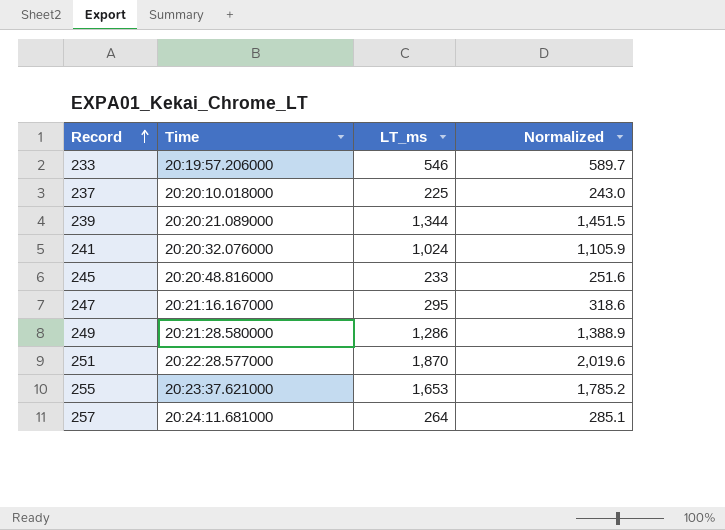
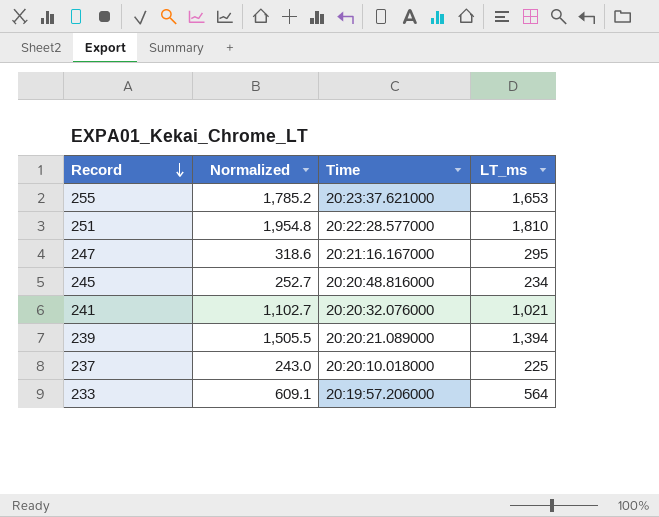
row order: Record ascending -> Record descending
column Normalized | position: 4 -> 2
row 249: 20:21:28.580000 | 1,286 | 1,388.9 -> none
row 257: 20:24:11.681000 | 264 | 285.1 -> none
251 | Normalized: 2,019.6 -> 1,954.8
251 | LT_ms: 1,870 -> 1,810
245 | Normalized: 251.6 -> 252.7
245 | LT_ms: 233 -> 234
241 | Normalized: 1,105.9 -> 1,102.7
241 | LT_ms: 1,024 -> 1,021
239 | Normalized: 1,451.5 -> 1,505.5
239 | LT_ms: 1,344 -> 1,394
233 | Normalized: 589.7 -> 609.1
233 | LT_ms: 546 -> 564

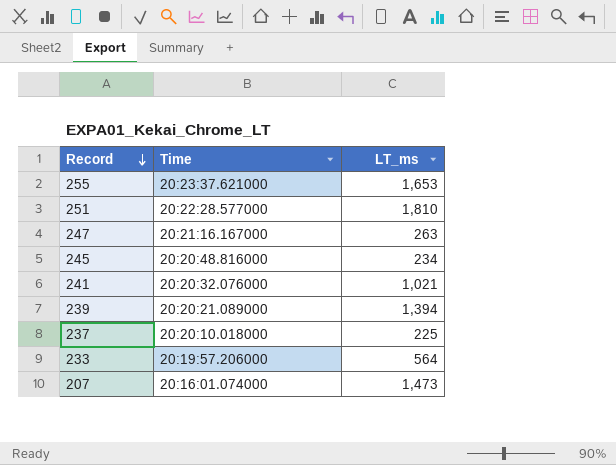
column Normalized | formula: [LT_ms] * 1.08 -> none
247 | LT_ms: 295 -> 263
row 207: none -> 20:16:01.074000 | 1,473

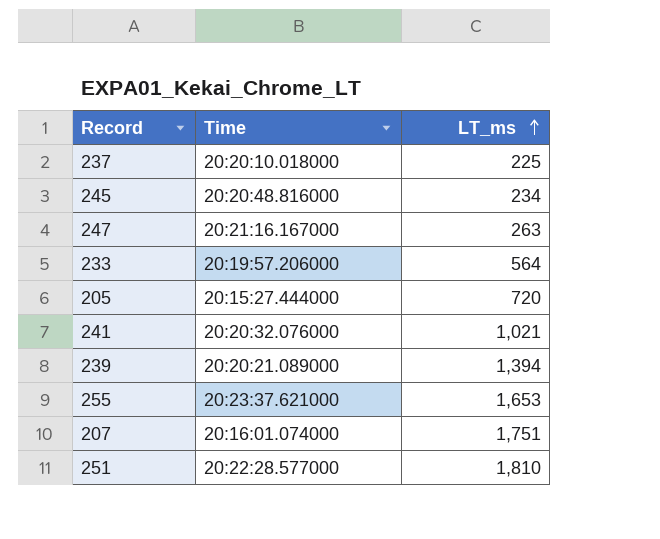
row order: Record descending -> LT_ms ascending
row 205: none -> 20:15:27.444000 | 720
207 | LT_ms: 1,473 -> 1,751

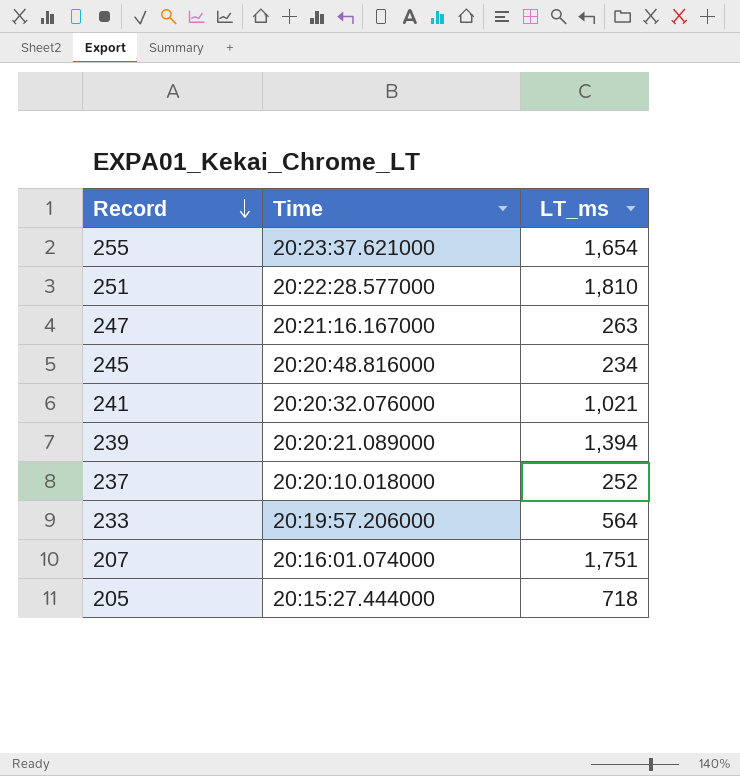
row order: LT_ms ascending -> Record descending
255 | LT_ms: 1,653 -> 1,654
237 | LT_ms: 225 -> 252
205 | LT_ms: 720 -> 718

